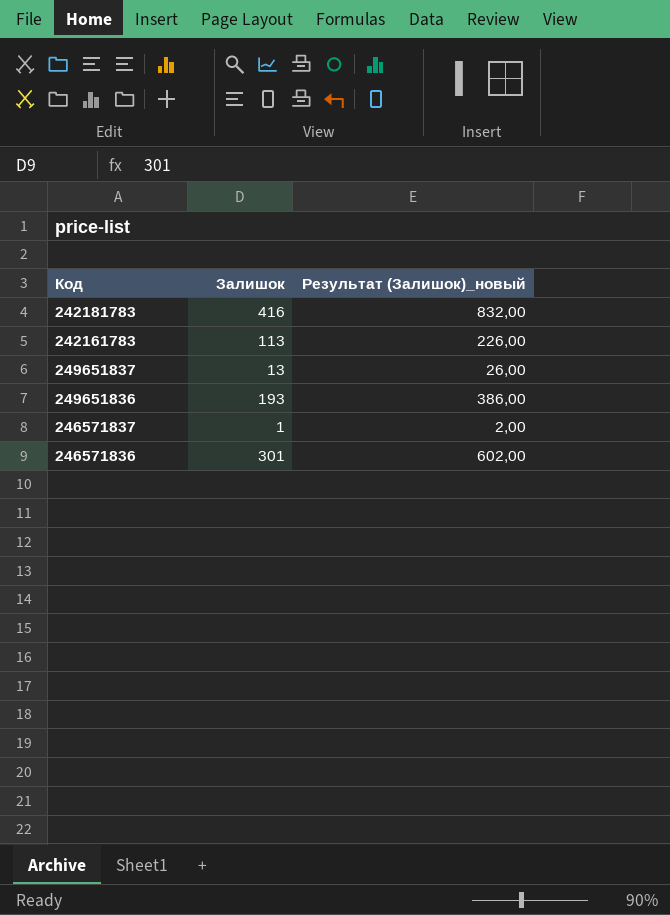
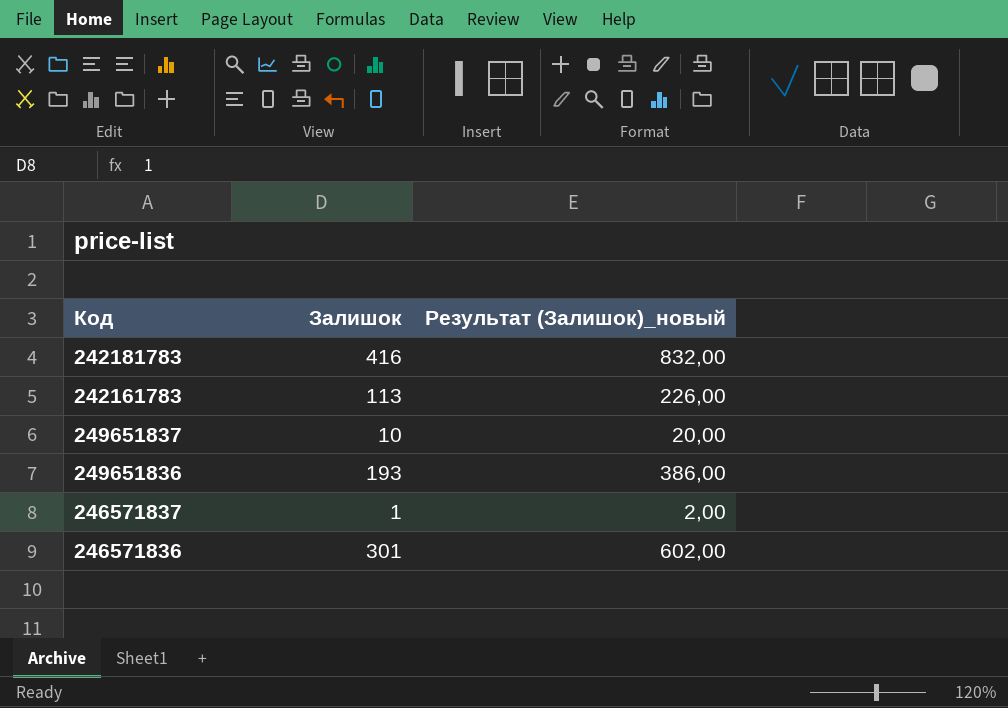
249651837 | Залишок: 13 -> 10
249651837 | Результат (Залишок)_новый: 26,00 -> 20,00

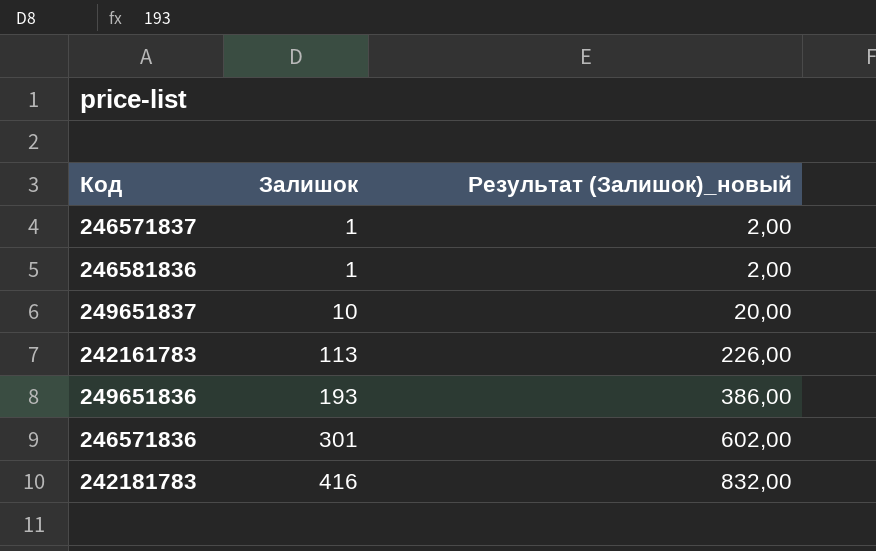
row order: none -> Залишок ascending
row 246581836: none -> 1 | 2,00

